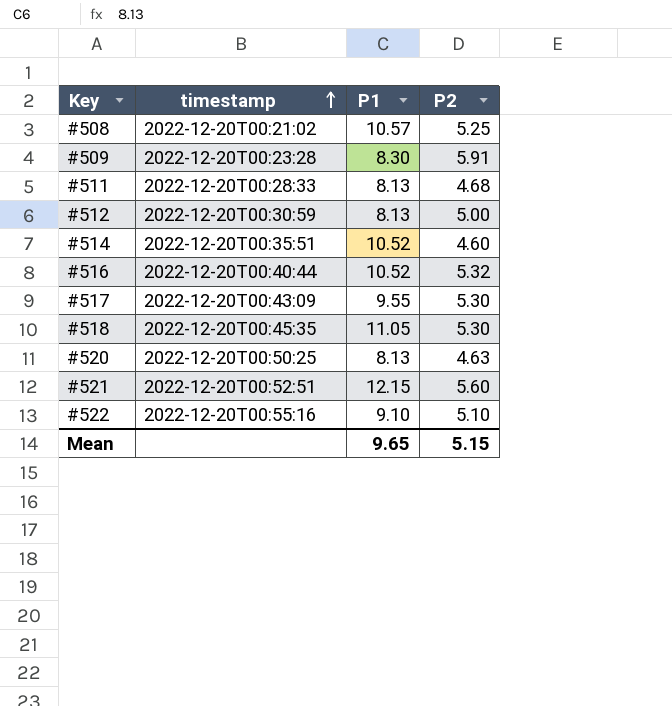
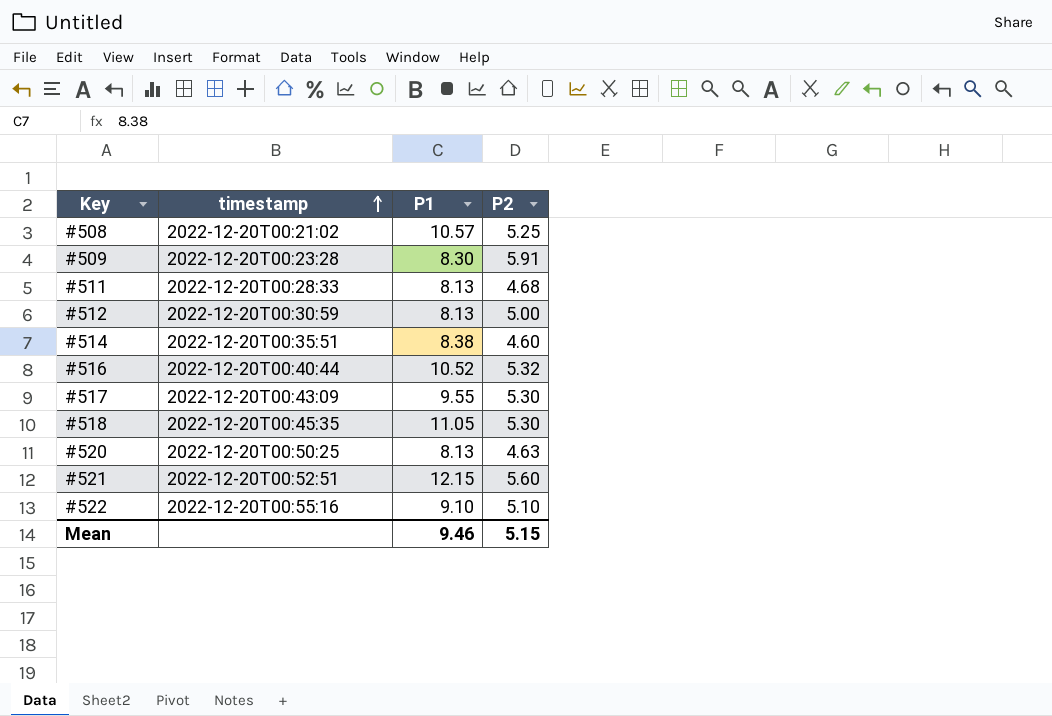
#514 | P1: 10.52 -> 8.38
Mean | P1: 9.65 -> 9.46

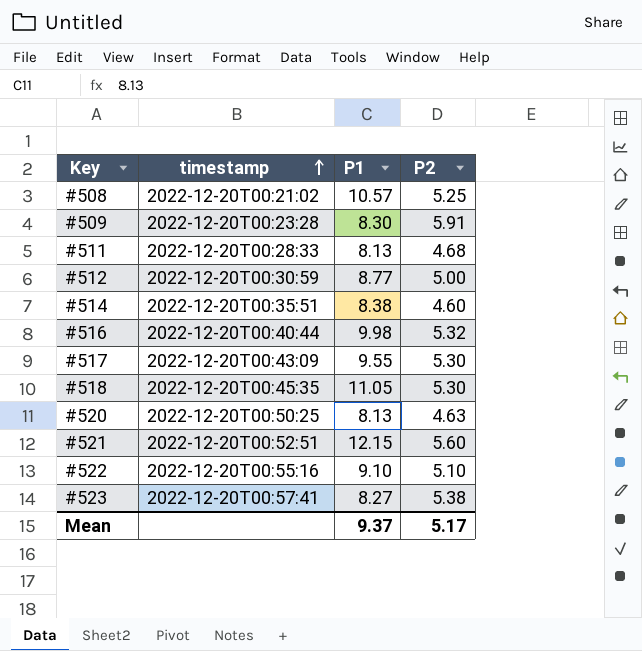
#512 | P1: 8.13 -> 8.77
#516 | P1: 10.52 -> 9.98
row #523: none -> 2022-12-20T00:57:41 | 8.27 | 5.38
Mean | P1: 9.46 -> 9.37
Mean | P2: 5.15 -> 5.17

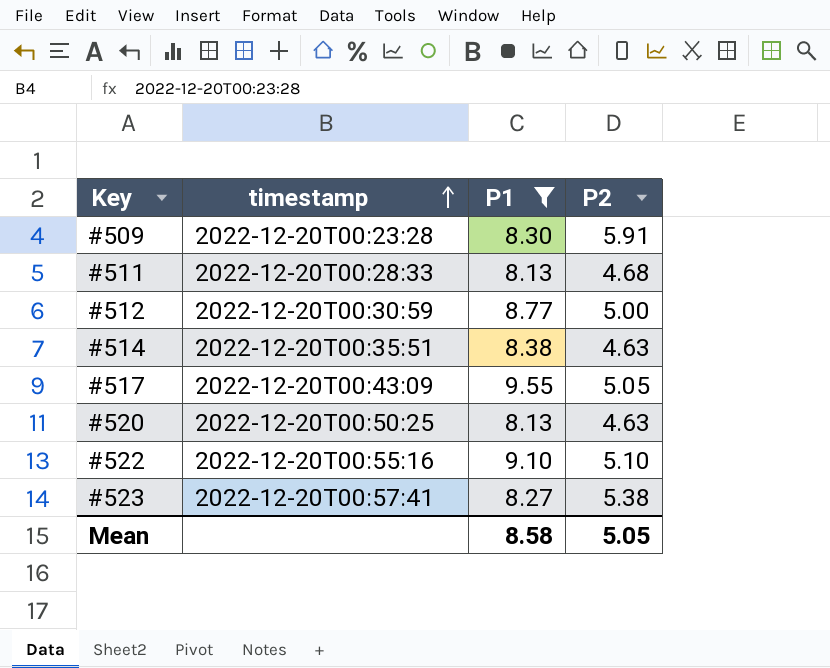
filter: none -> P1 <= 9.55
#514 | P2: 4.60 -> 4.63
#517 | P2: 5.30 -> 5.05
Mean | P1: 9.37 -> 8.58
Mean | P2: 5.17 -> 5.05

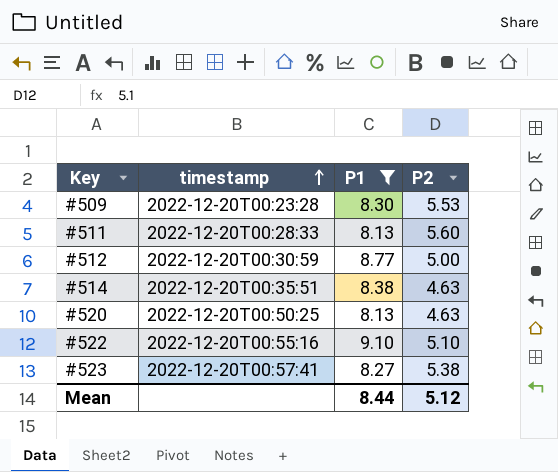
row #517: 2022-12-20T00:43:09 | 9.55 | 5.05 -> none
#509 | P2: 5.91 -> 5.53
#511 | P2: 4.68 -> 5.60
Mean | P1: 8.58 -> 8.44
Mean | P2: 5.05 -> 5.12

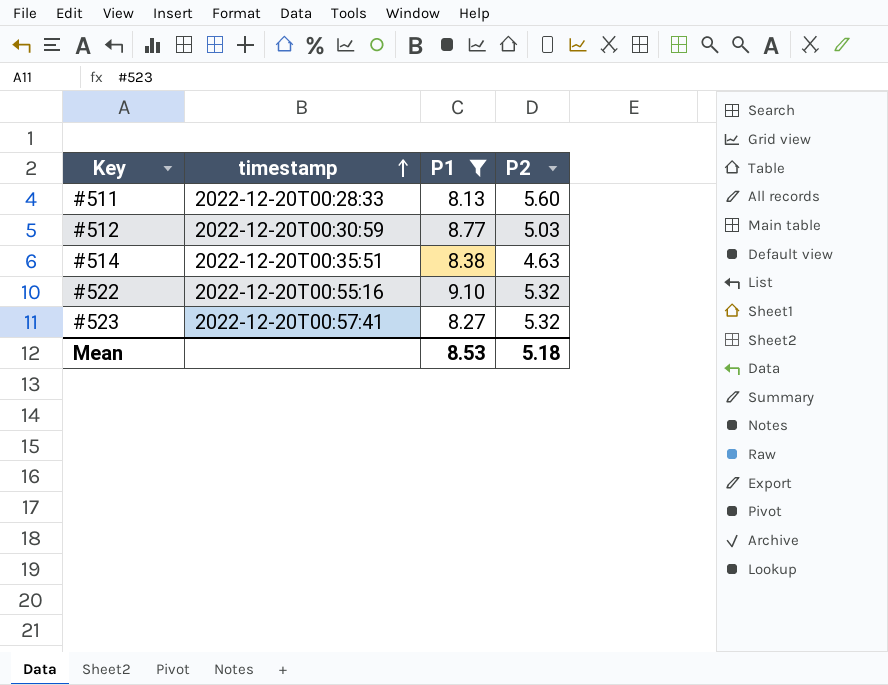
row #509: 2022-12-20T00:23:28 | 8.30 | 5.53 -> none
row #520: 2022-12-20T00:50:25 | 8.13 | 4.63 -> none
#512 | P2: 5.00 -> 5.03
#522 | P2: 5.10 -> 5.32
#523 | P2: 5.38 -> 5.32
Mean | P1: 8.44 -> 8.53
Mean | P2: 5.12 -> 5.18

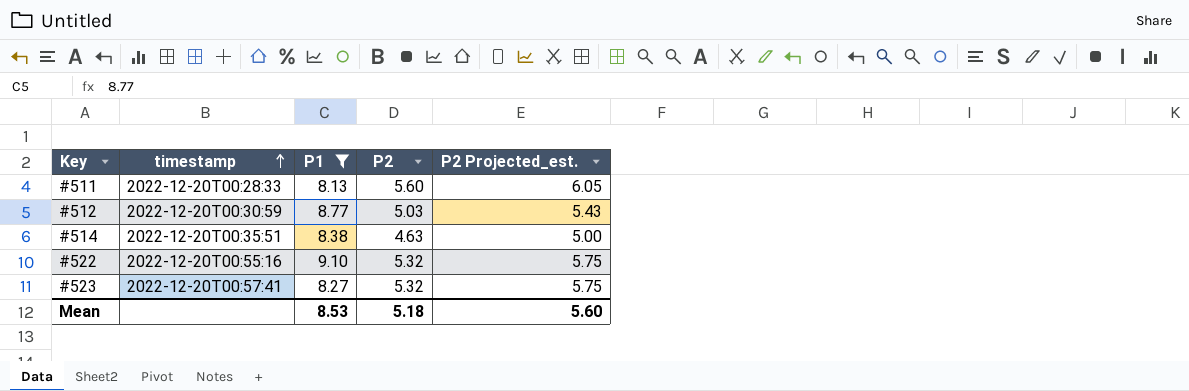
column P2 Projected_est. | formula: none -> [P2] * 1.08

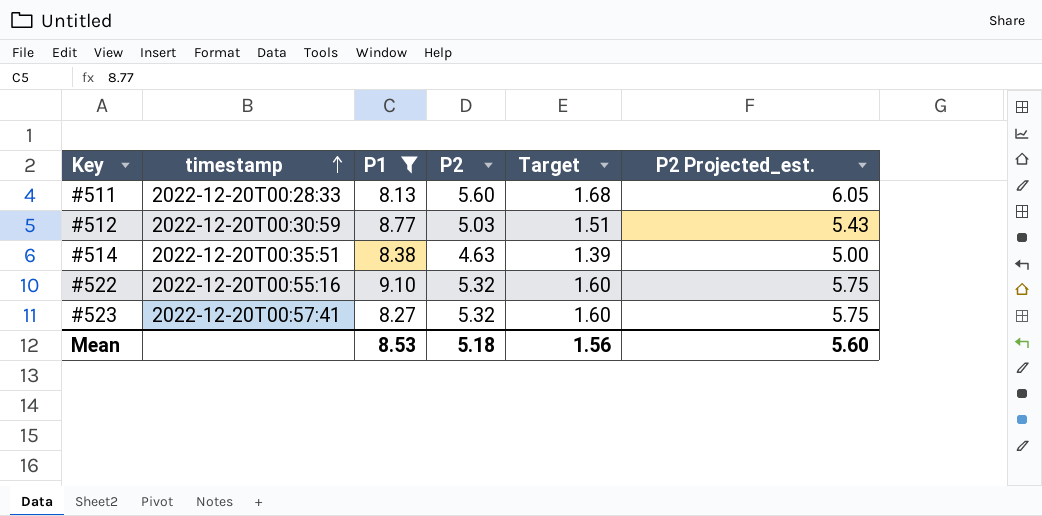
column Target | formula: none -> [P2] * 0.3

